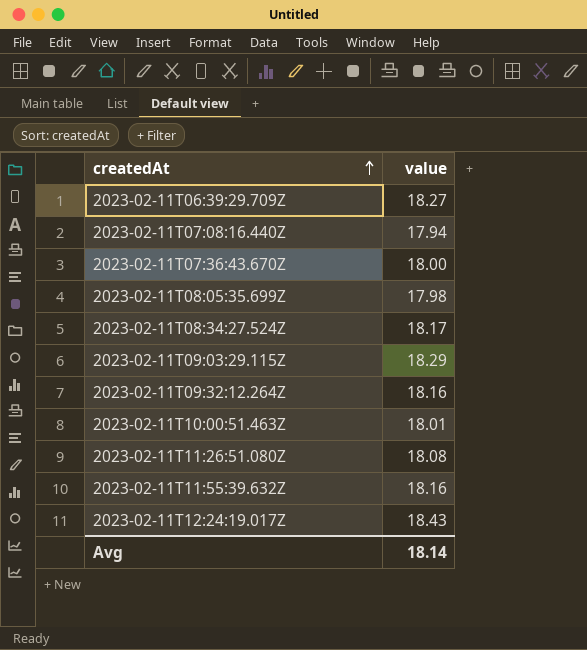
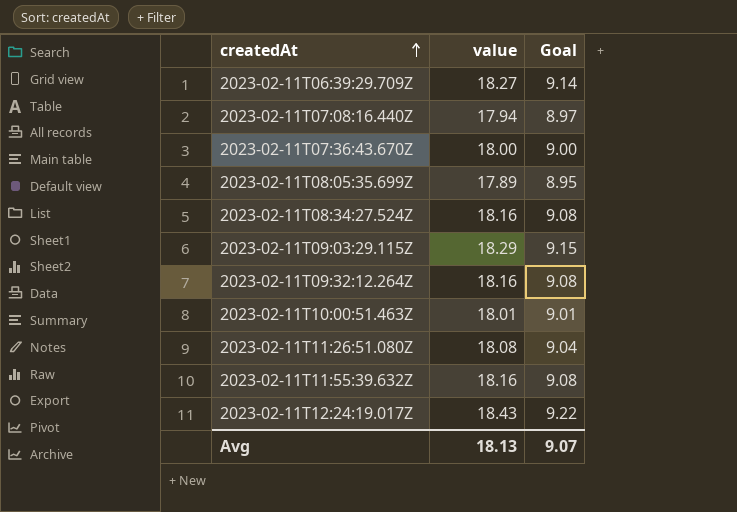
column Goal | formula: none -> [value] * 0.5
2023-02-11T08:05:35.699Z | value: 17.98 -> 17.89
2023-02-11T08:34:27.524Z | value: 18.17 -> 18.16
Avg | value: 18.14 -> 18.13

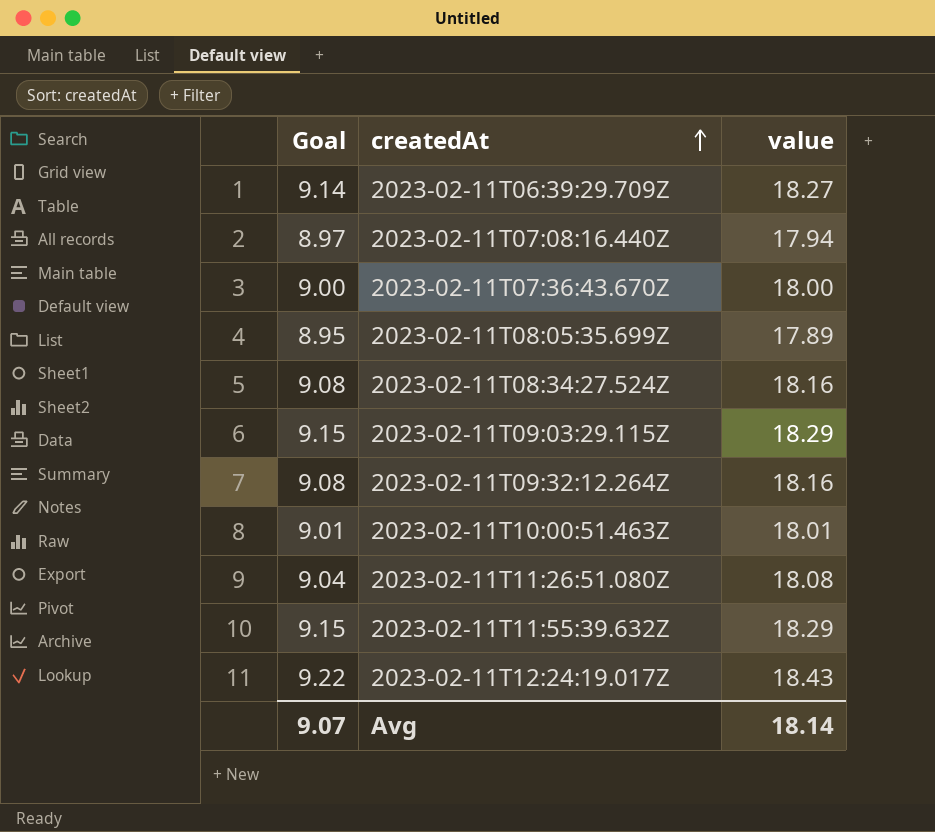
column Goal | position: 3 -> 1
2023-02-11T11:55:39.632Z | Goal: 9.08 -> 9.15
2023-02-11T11:55:39.632Z | value: 18.16 -> 18.29
Avg | value: 18.13 -> 18.14

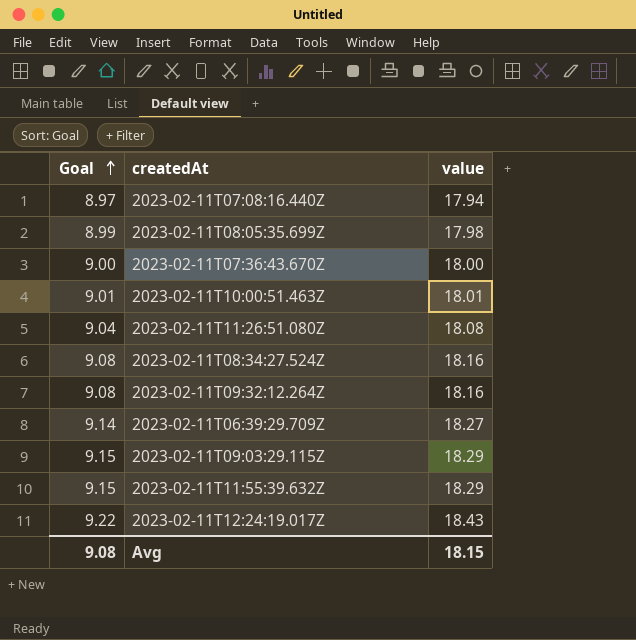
row order: createdAt ascending -> Goal ascending
2023-02-11T08:05:35.699Z | Goal: 8.95 -> 8.99
2023-02-11T08:05:35.699Z | value: 17.89 -> 17.98
Avg | Goal: 9.07 -> 9.08
Avg | value: 18.14 -> 18.15

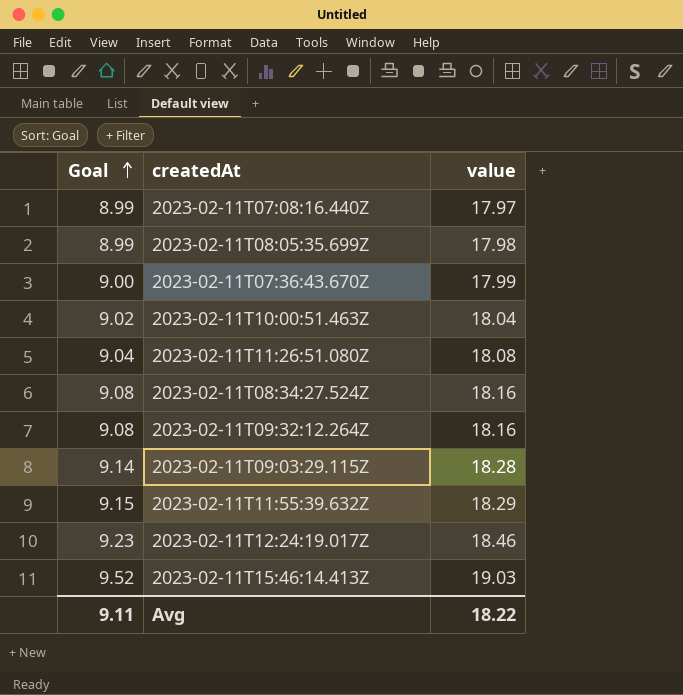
row 2023-02-11T06:39:29.709Z: 9.14 | 18.27 -> none
2023-02-11T07:08:16.440Z | Goal: 8.97 -> 8.99
2023-02-11T07:08:16.440Z | value: 17.94 -> 17.97
2023-02-11T07:36:43.670Z | value: 18.00 -> 17.99
2023-02-11T10:00:51.463Z | Goal: 9.01 -> 9.02
2023-02-11T10:00:51.463Z | value: 18.01 -> 18.04
2023-02-11T09:03:29.115Z | Goal: 9.15 -> 9.14
2023-02-11T09:03:29.115Z | value: 18.29 -> 18.28
2023-02-11T12:24:19.017Z | Goal: 9.22 -> 9.23
2023-02-11T12:24:19.017Z | value: 18.43 -> 18.46
row 2023-02-11T15:46:14.413Z: none -> 9.52 | 19.03
Avg | Goal: 9.08 -> 9.11
Avg | value: 18.15 -> 18.22

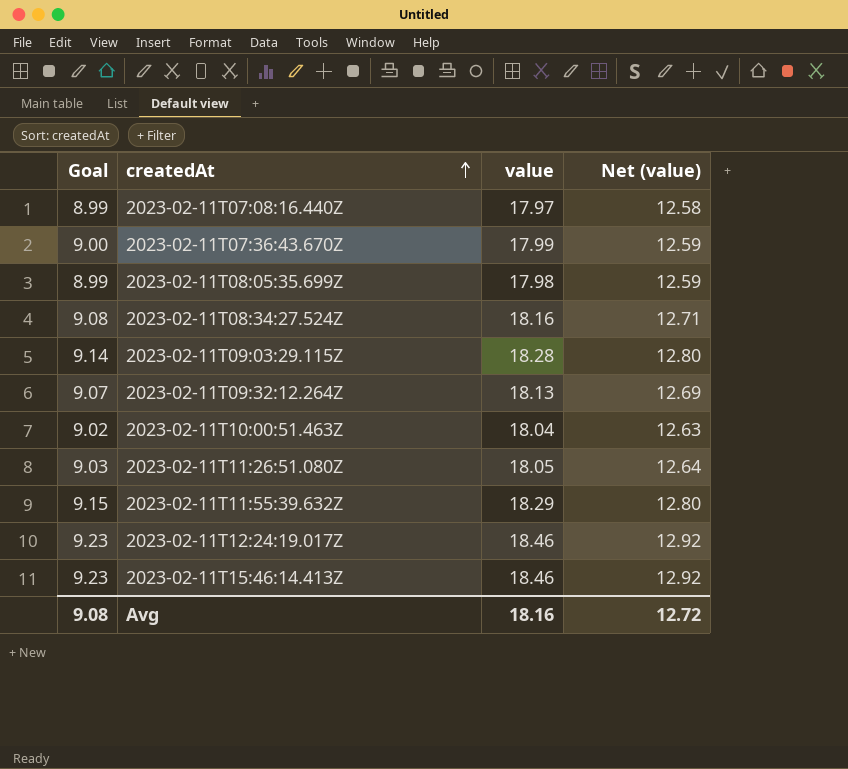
row order: Goal ascending -> createdAt ascending
column Net (value) | formula: none -> [value] * 0.7
2023-02-11T09:32:12.264Z | Goal: 9.08 -> 9.07
2023-02-11T09:32:12.264Z | value: 18.16 -> 18.13
2023-02-11T11:26:51.080Z | Goal: 9.04 -> 9.03
2023-02-11T11:26:51.080Z | value: 18.08 -> 18.05
2023-02-11T15:46:14.413Z | Goal: 9.52 -> 9.23
2023-02-11T15:46:14.413Z | value: 19.03 -> 18.46
Avg | Goal: 9.11 -> 9.08
Avg | value: 18.22 -> 18.16

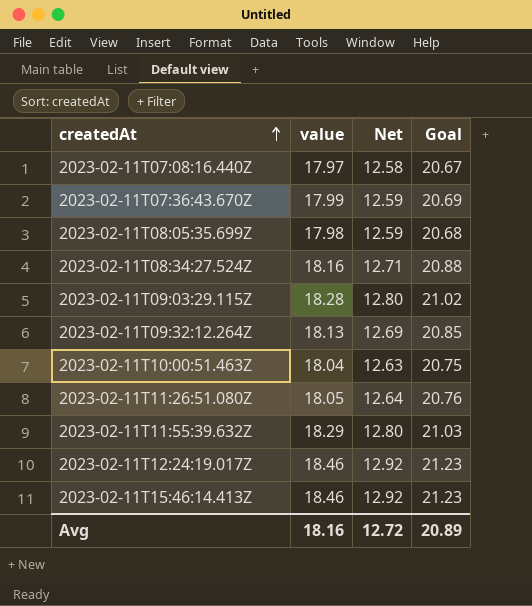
column name: Net (value) -> Net
column Goal | formula: [value] * 0.5 -> [value] * 1.15
column Goal | position: 1 -> 4
Avg | Goal: 9.08 -> 20.89

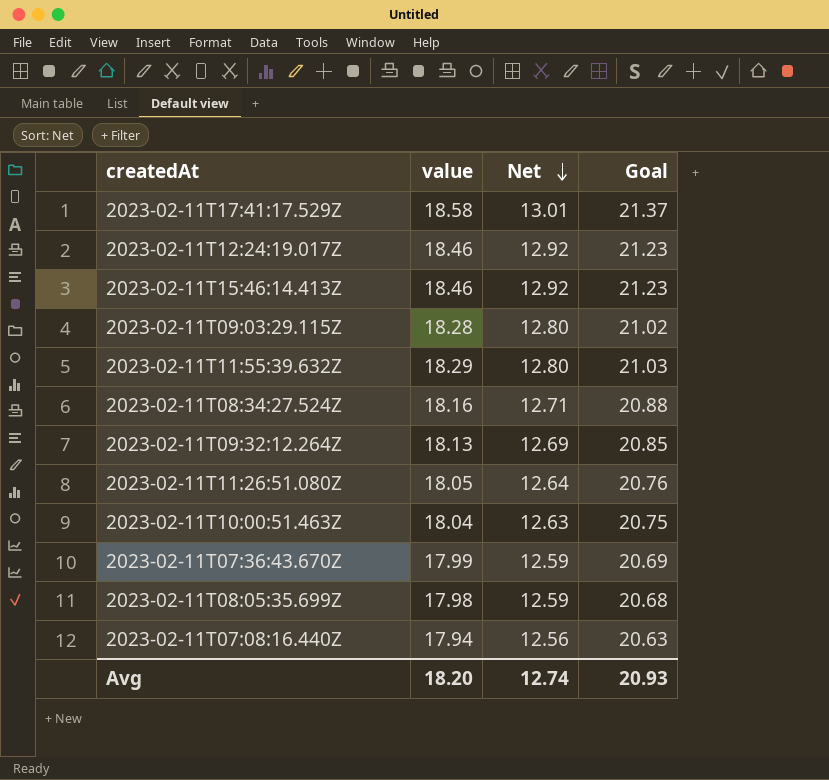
row order: createdAt ascending -> Net descending
row 2023-02-11T17:41:17.529Z: none -> 18.58 | 13.01 | 21.37
2023-02-11T07:08:16.440Z | value: 17.97 -> 17.94
2023-02-11T07:08:16.440Z | Net: 12.58 -> 12.56
2023-02-11T07:08:16.440Z | Goal: 20.67 -> 20.63
Avg | value: 18.16 -> 18.20
Avg | Net: 12.72 -> 12.74
Avg | Goal: 20.89 -> 20.93

